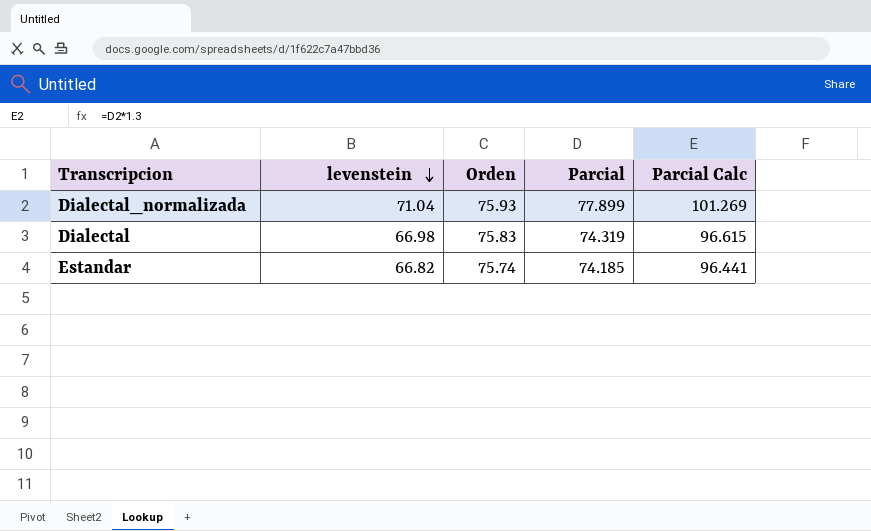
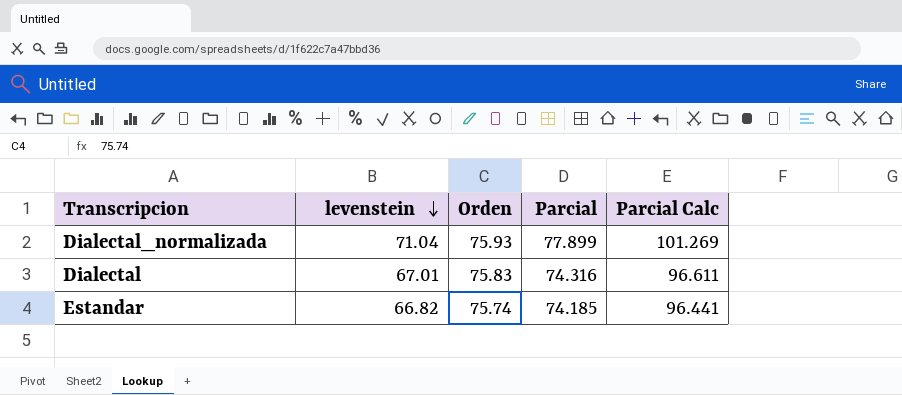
Dialectal | levenstein: 66.98 -> 67.01
Dialectal | Parcial: 74.319 -> 74.316
Dialectal | Parcial Calc: 96.615 -> 96.611

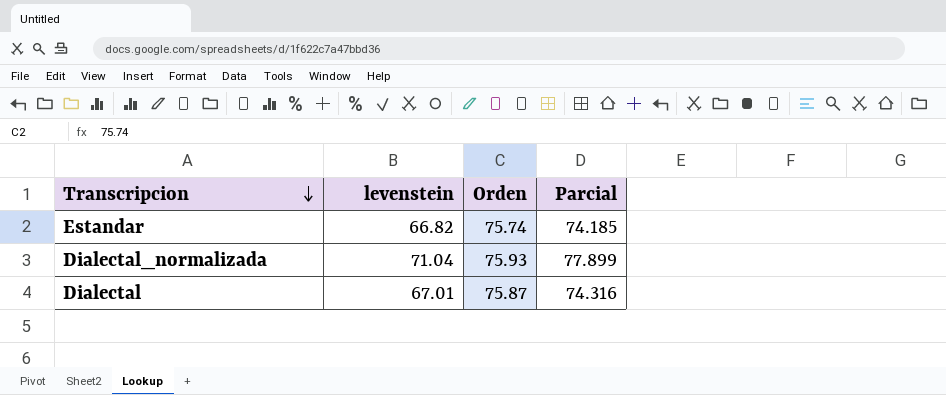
row order: levenstein descending -> Transcripcion descending
column Parcial Calc | formula: [Parcial] * 1.3 -> none
Dialectal | Orden: 75.83 -> 75.87

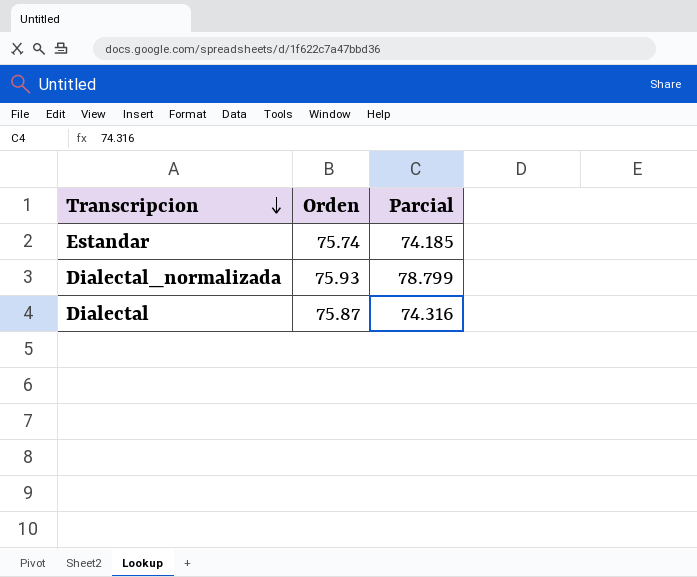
column levenstein | position: 2 -> none
Dialectal_normalizada | Parcial: 77.899 -> 78.799

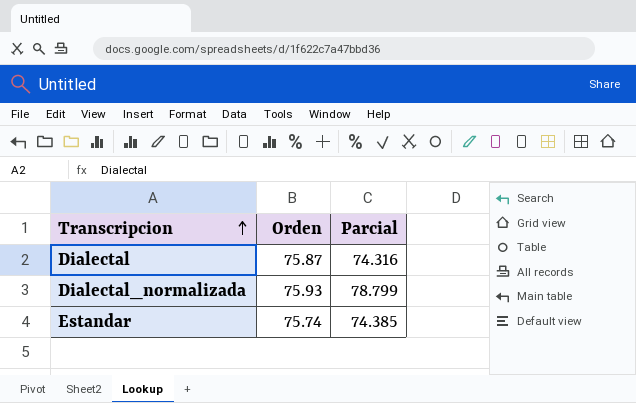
row order: Transcripcion descending -> Transcripcion ascending
Estandar | Parcial: 74.185 -> 74.385

